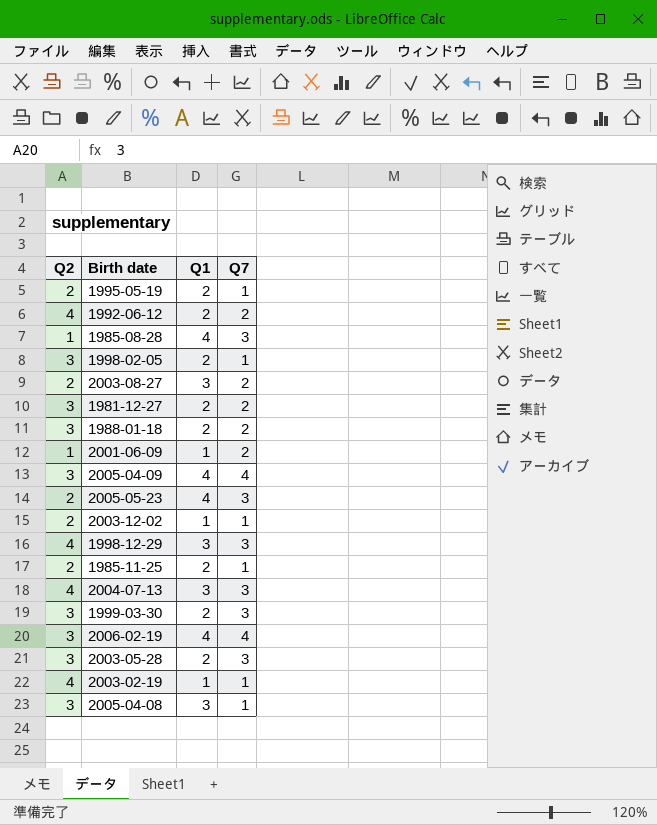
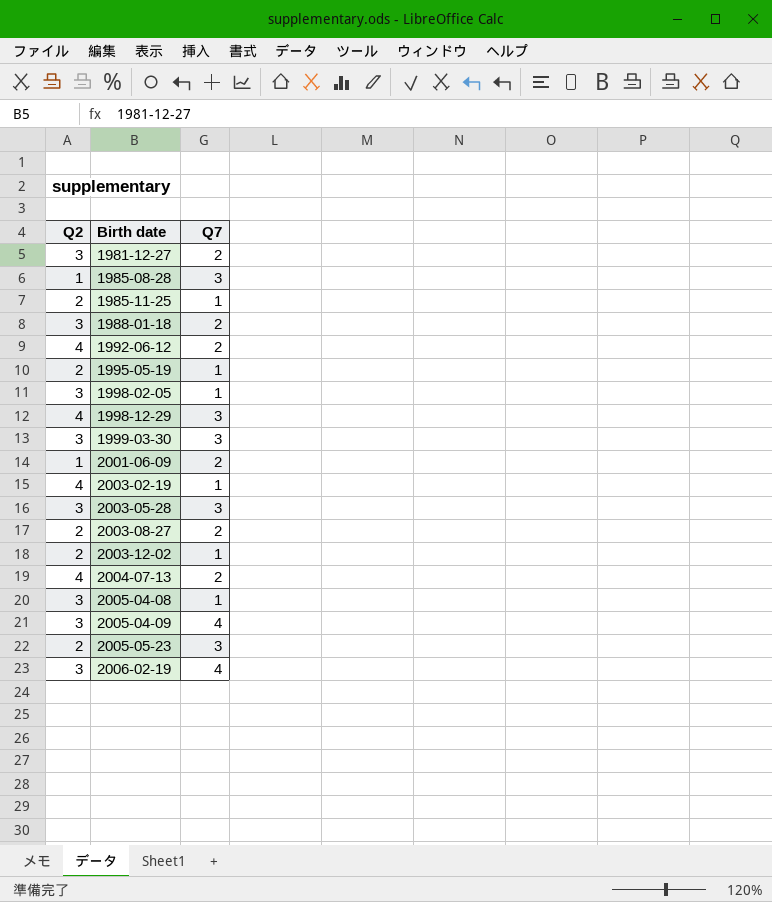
row order: none -> Birth date ascending
column Q1 | position: 3 -> none
2004-07-13 | Q7: 3 -> 2

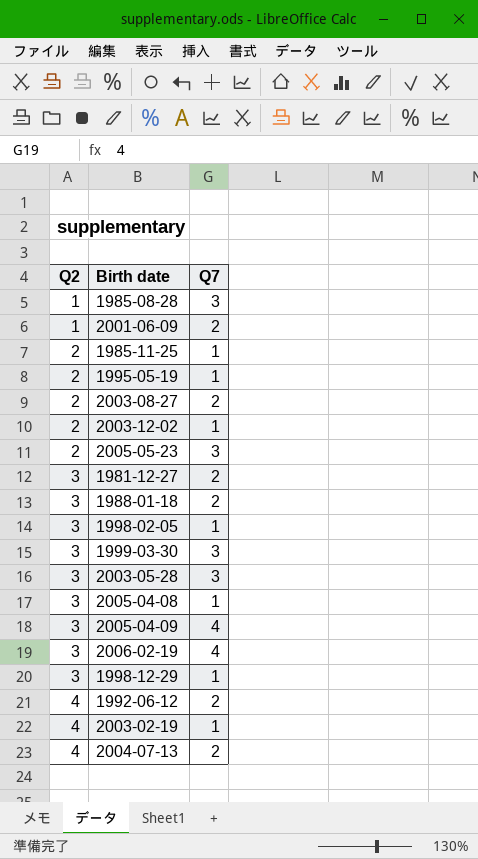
row order: Birth date ascending -> Q2 ascending
1998-12-29 | Q2: 4 -> 3
1998-12-29 | Q7: 3 -> 1

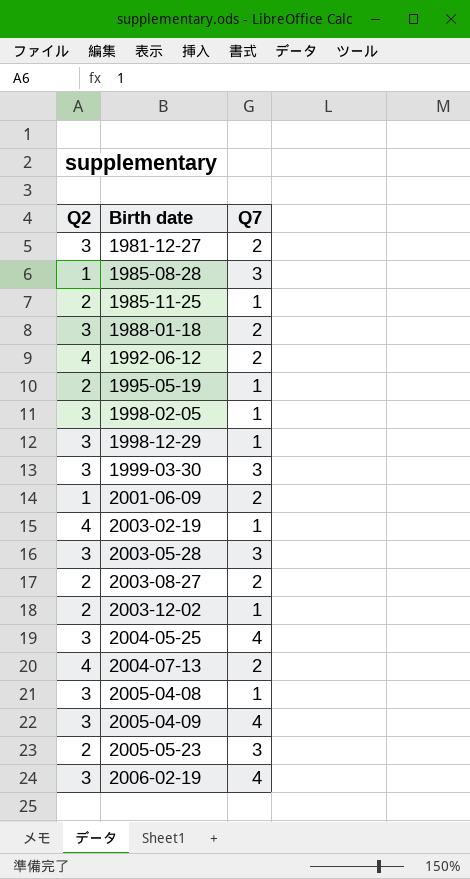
row order: Q2 ascending -> Birth date ascending
row 2004-05-25: none -> 3 | 4

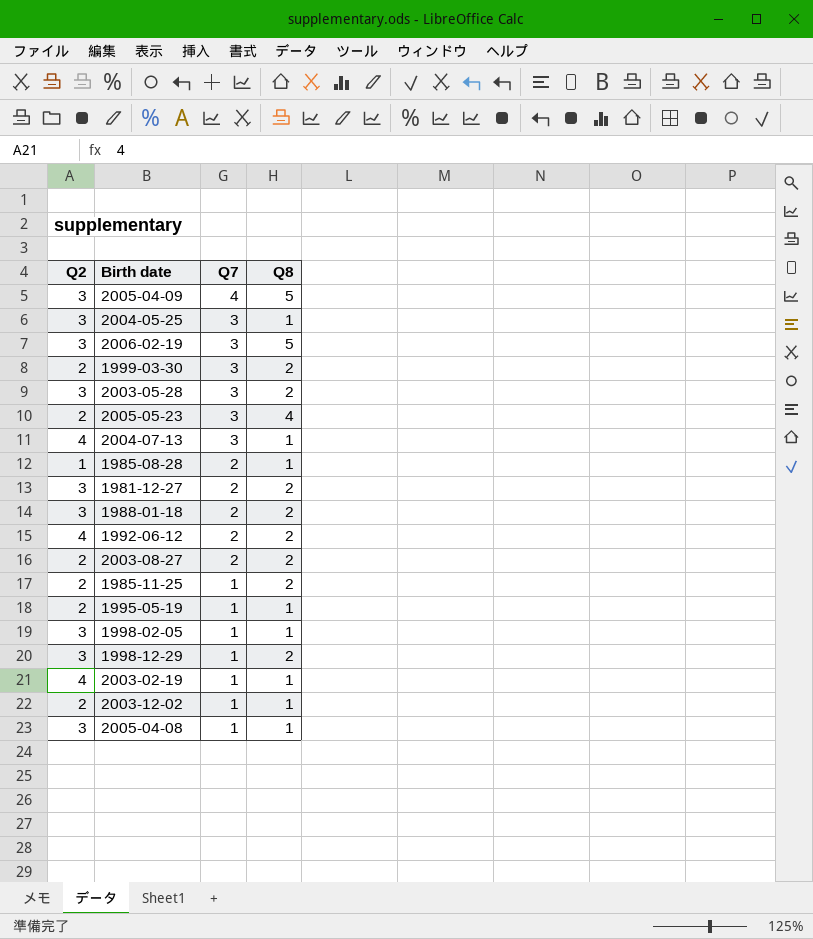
row order: Birth date ascending -> Q7 descending
column Q8 | position: none -> 4
row 2001-06-09: 1 | 2 -> none
2004-05-25 | Q7: 4 -> 3
2006-02-19 | Q7: 4 -> 3
1999-03-30 | Q2: 3 -> 2
2004-07-13 | Q7: 2 -> 3
1985-08-28 | Q7: 3 -> 2

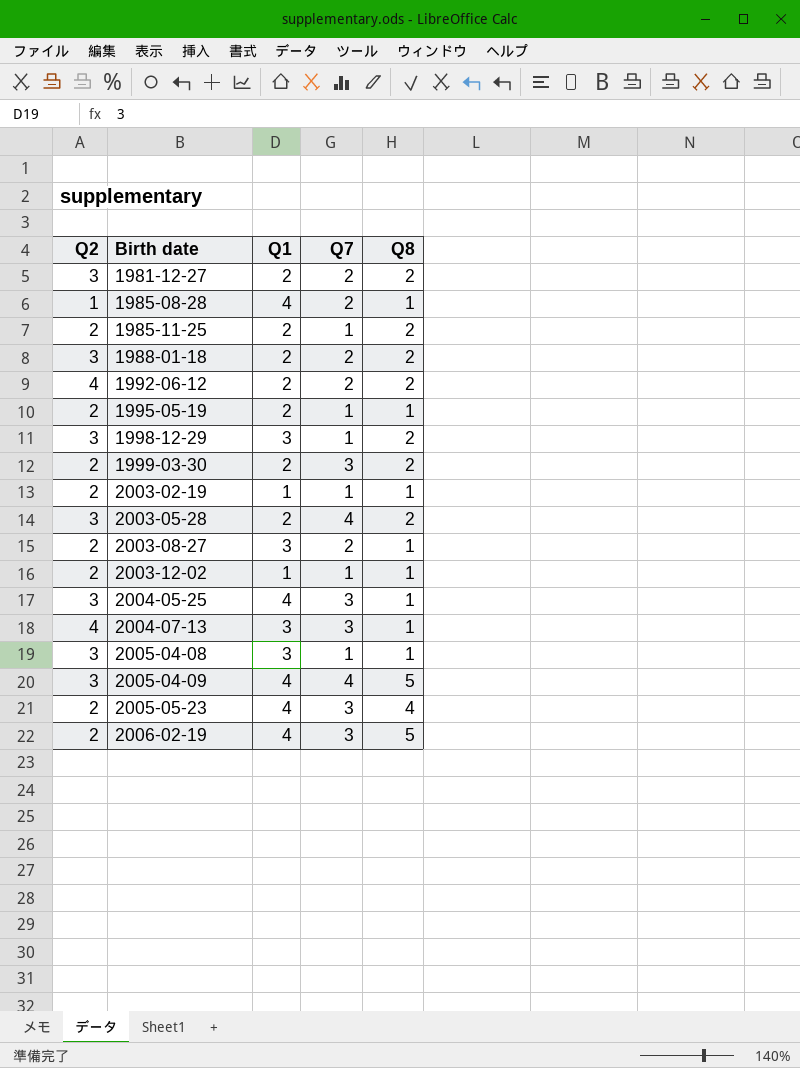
row order: Q7 descending -> Birth date ascending
column Q1 | position: none -> 3
row 1998-02-05: 3 | 1 | 1 -> none
2003-02-19 | Q2: 4 -> 2
2003-05-28 | Q7: 3 -> 4
2003-08-27 | Q8: 2 -> 1
2006-02-19 | Q2: 3 -> 2

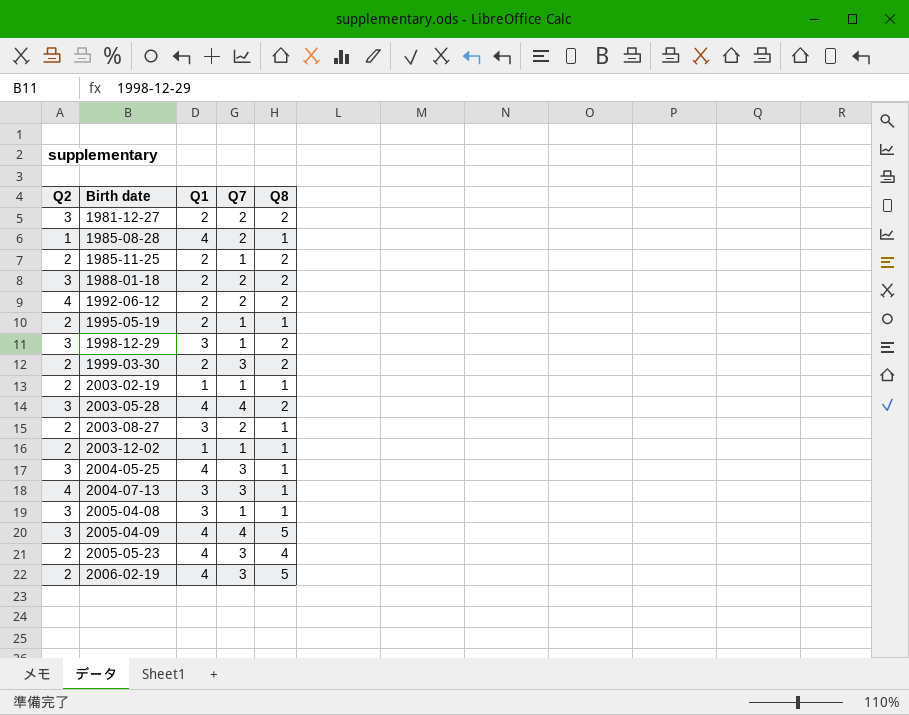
2003-05-28 | Q1: 2 -> 4

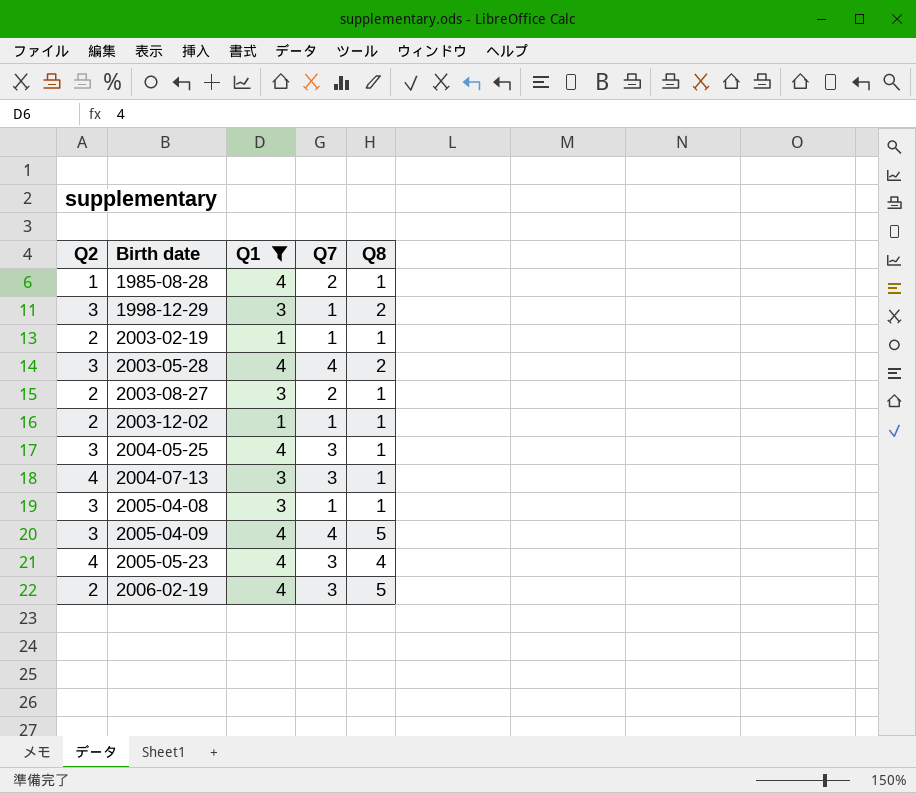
filter: none -> Q1 != 2
2005-05-23 | Q2: 2 -> 4

